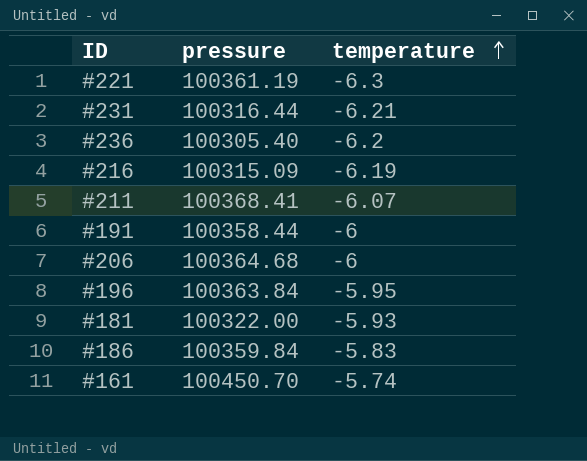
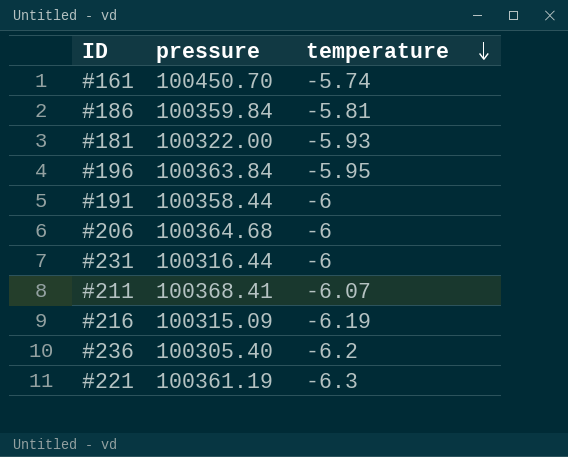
row order: temperature ascending -> temperature descending
#186 | temperature: -5.83 -> -5.81
#231 | temperature: -6.21 -> -6

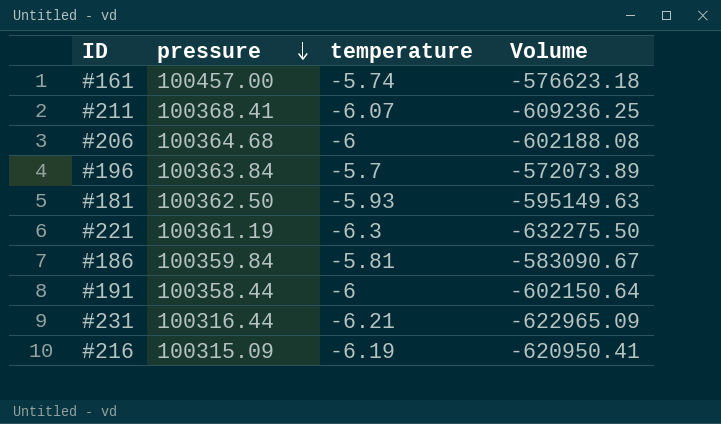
row order: temperature descending -> pressure descending
column Volume | formula: none -> [pressure] * [temperature]
row #236: 100305.40 | -6.2 -> none
#161 | pressure: 100450.70 -> 100457.00
#196 | temperature: -5.95 -> -5.7
#181 | pressure: 100322.00 -> 100362.50
#231 | temperature: -6 -> -6.21

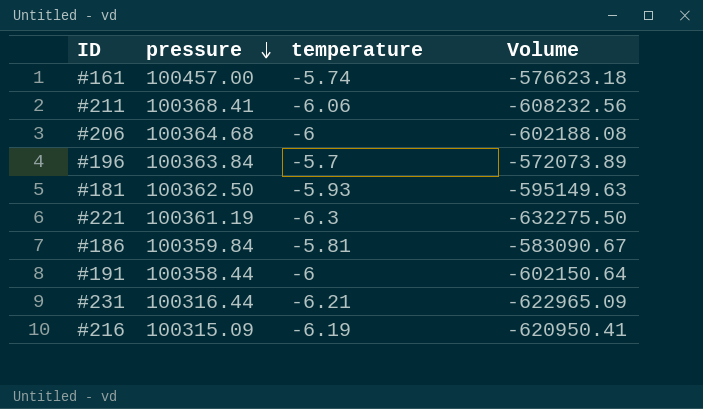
#211 | temperature: -6.07 -> -6.06
#211 | Volume: -609236.25 -> -608232.56

